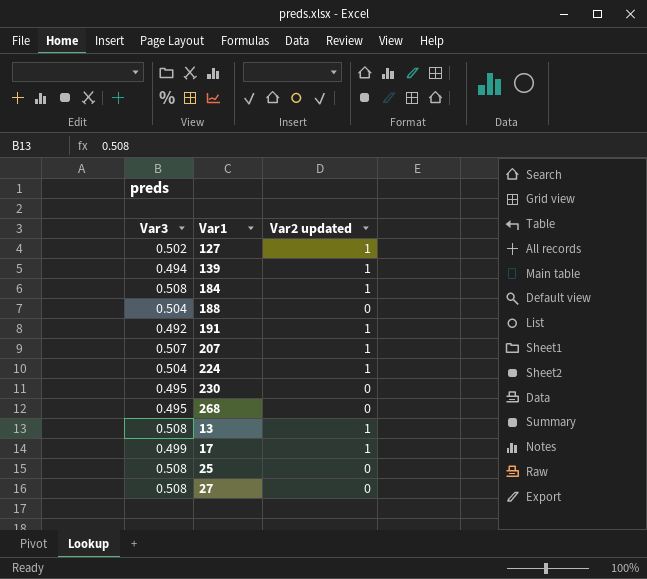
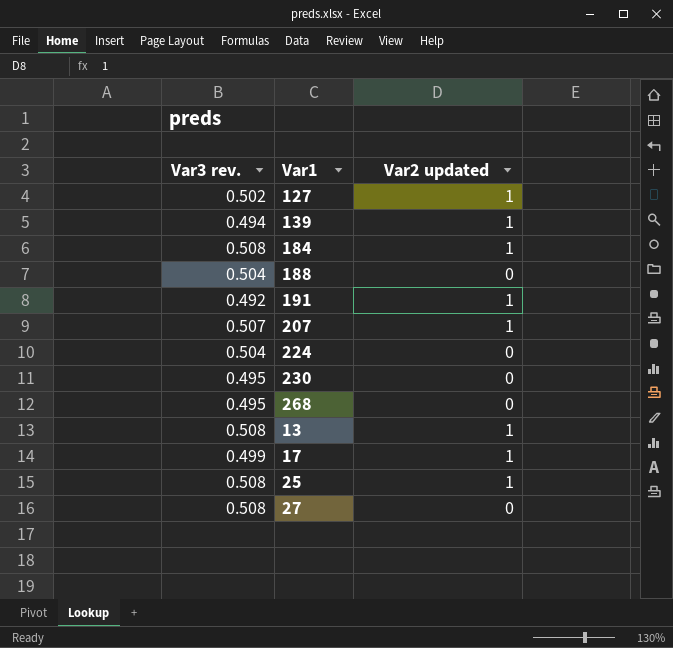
column name: Var3 -> Var3 rev.
224 | Var2 updated: 1 -> 0
25 | Var2 updated: 0 -> 1

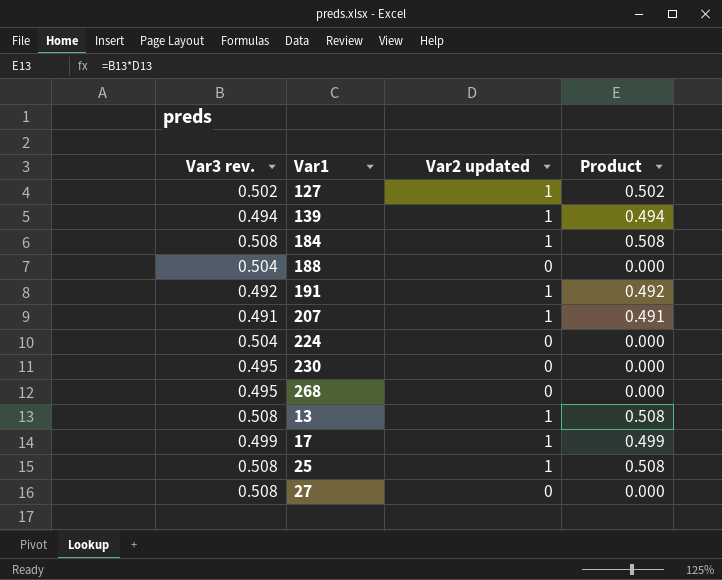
column Product | formula: none -> [Var3 rev.] * [Var2 updated]
207 | Var3 rev.: 0.507 -> 0.491

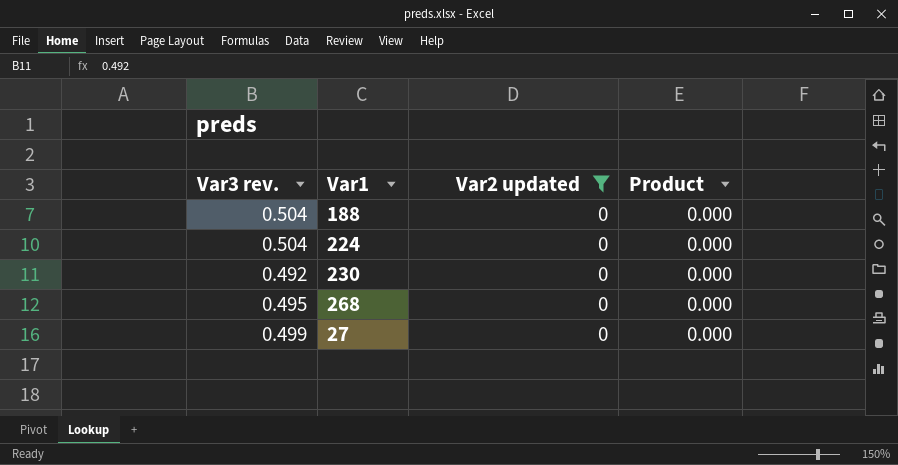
filter: none -> Var2 updated = 0
230 | Var3 rev.: 0.495 -> 0.492
27 | Var3 rev.: 0.508 -> 0.499

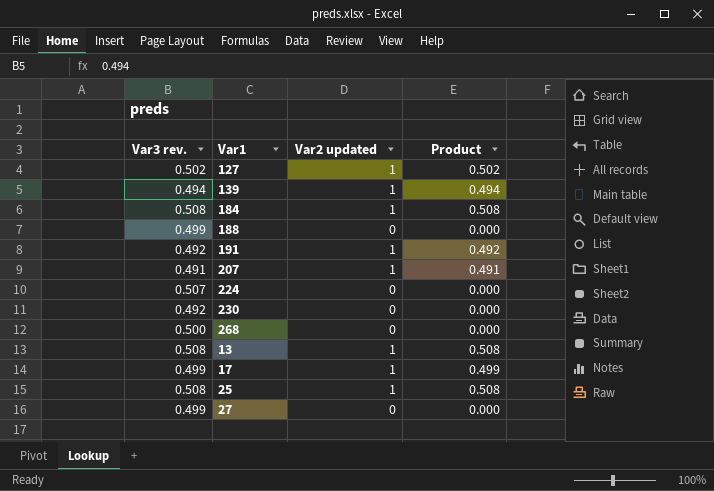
filter: Var2 updated = 0 -> none
188 | Var3 rev.: 0.504 -> 0.499
224 | Var3 rev.: 0.504 -> 0.507
268 | Var3 rev.: 0.495 -> 0.500

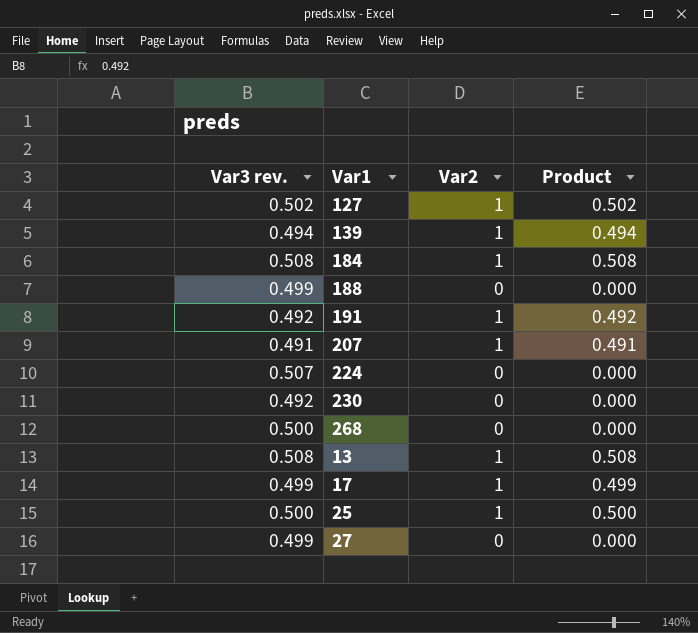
column name: Var2 updated -> Var2
25 | Var3 rev.: 0.508 -> 0.500
25 | Product: 0.508 -> 0.500

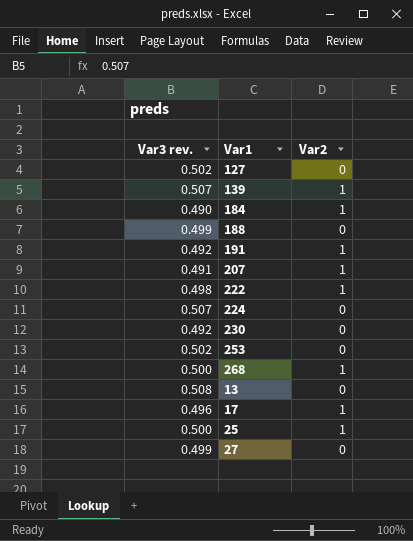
column Product | formula: [Var3 rev.] * [Var2] -> none
127 | Var2: 1 -> 0
139 | Var3 rev.: 0.494 -> 0.507
184 | Var3 rev.: 0.508 -> 0.490
row 222: none -> 0.498 | 1
row 253: none -> 0.502 | 0
268 | Var2: 0 -> 1
13 | Var2: 1 -> 0
17 | Var3 rev.: 0.499 -> 0.496

